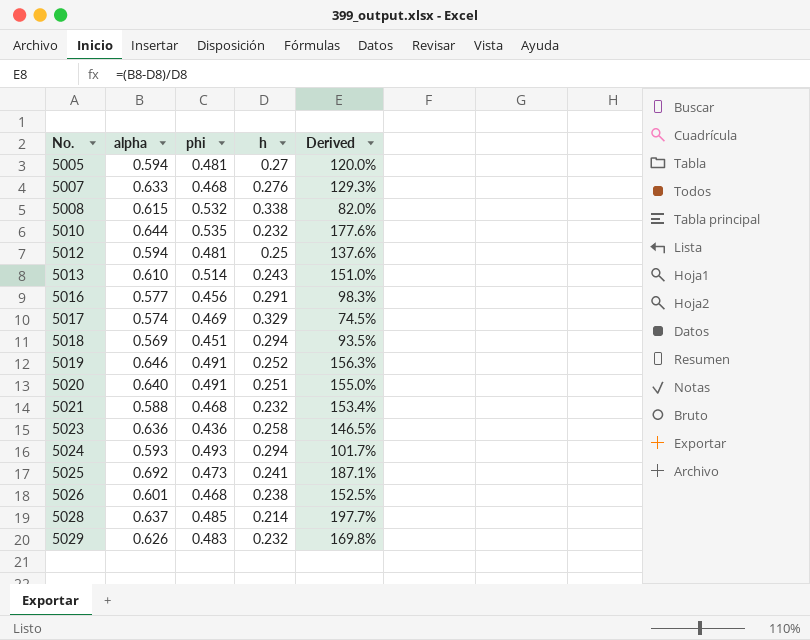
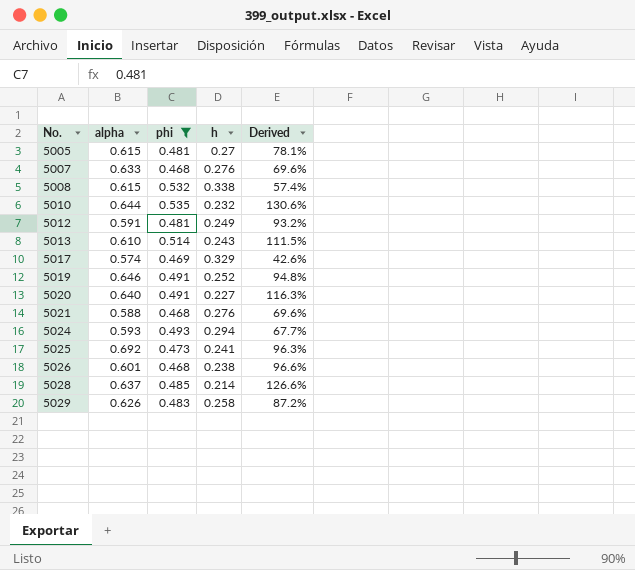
filter: none -> phi >= 0.468
column Derived | formula: ([alpha] - [h]) / [h] -> ([phi] - [h]) / [h]
5005 | alpha: 0.594 -> 0.615
5012 | alpha: 0.594 -> 0.591
5012 | h: 0.25 -> 0.249
5020 | h: 0.251 -> 0.227
5021 | h: 0.232 -> 0.276
5029 | h: 0.232 -> 0.258

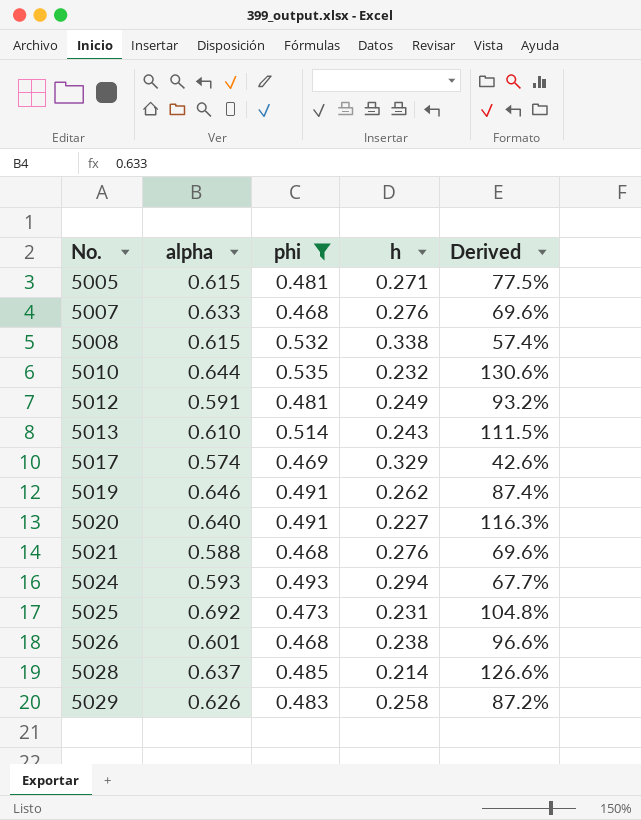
5005 | h: 0.27 -> 0.271
5005 | Derived: 78.1% -> 77.5%
5019 | h: 0.252 -> 0.262
5019 | Derived: 94.8% -> 87.4%
5025 | h: 0.241 -> 0.231
5025 | Derived: 96.3% -> 104.8%

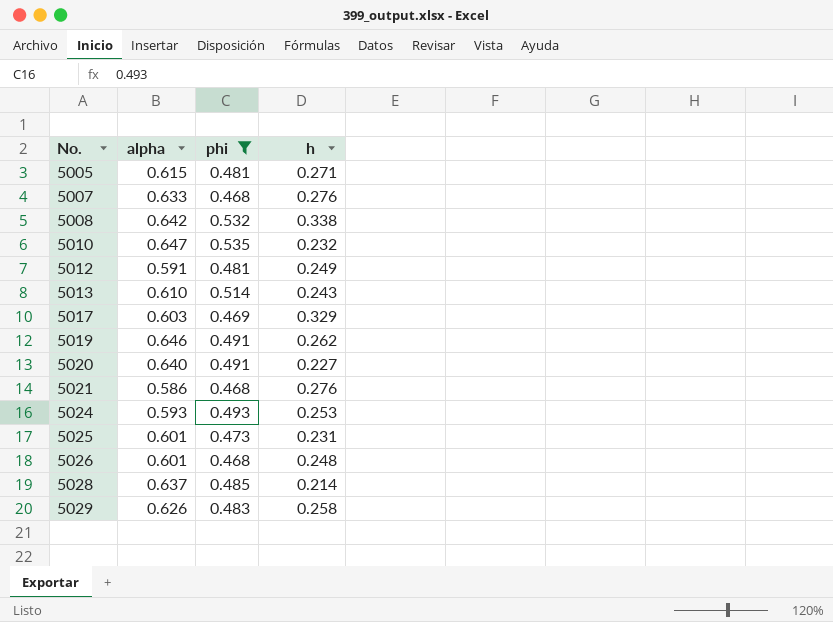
column Derived | formula: ([phi] - [h]) / [h] -> none
5008 | alpha: 0.615 -> 0.642
5010 | alpha: 0.644 -> 0.647
5017 | alpha: 0.574 -> 0.603
5021 | alpha: 0.588 -> 0.586
5024 | h: 0.294 -> 0.253
5025 | alpha: 0.692 -> 0.601
5026 | h: 0.238 -> 0.248

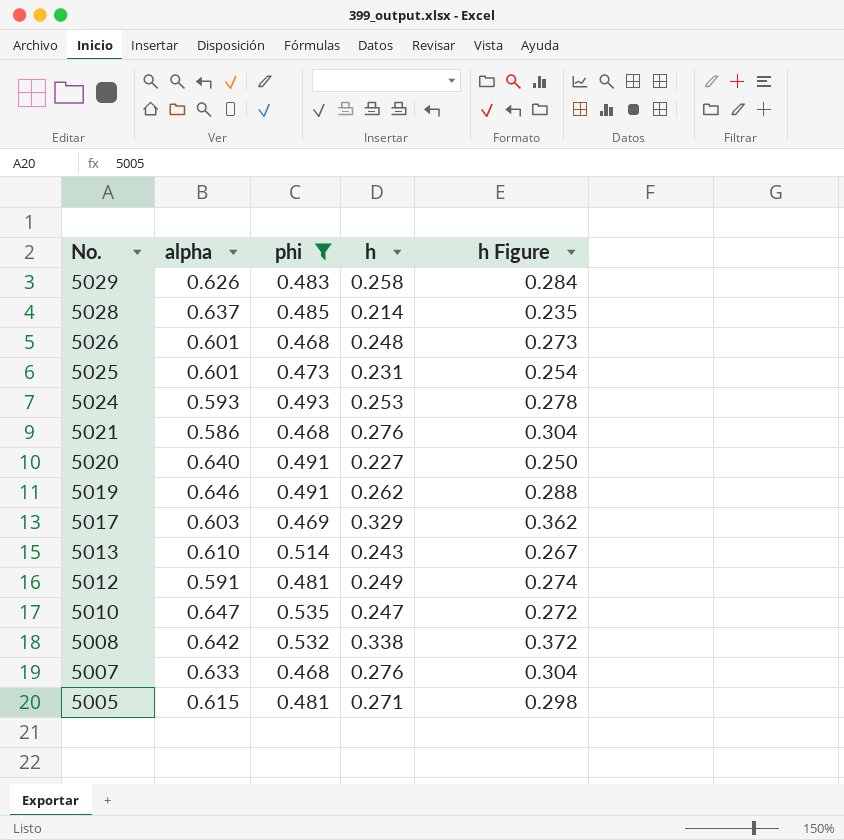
row order: No. ascending -> No. descending
column h Figure | formula: none -> [h] * 1.1
5010 | h: 0.232 -> 0.247

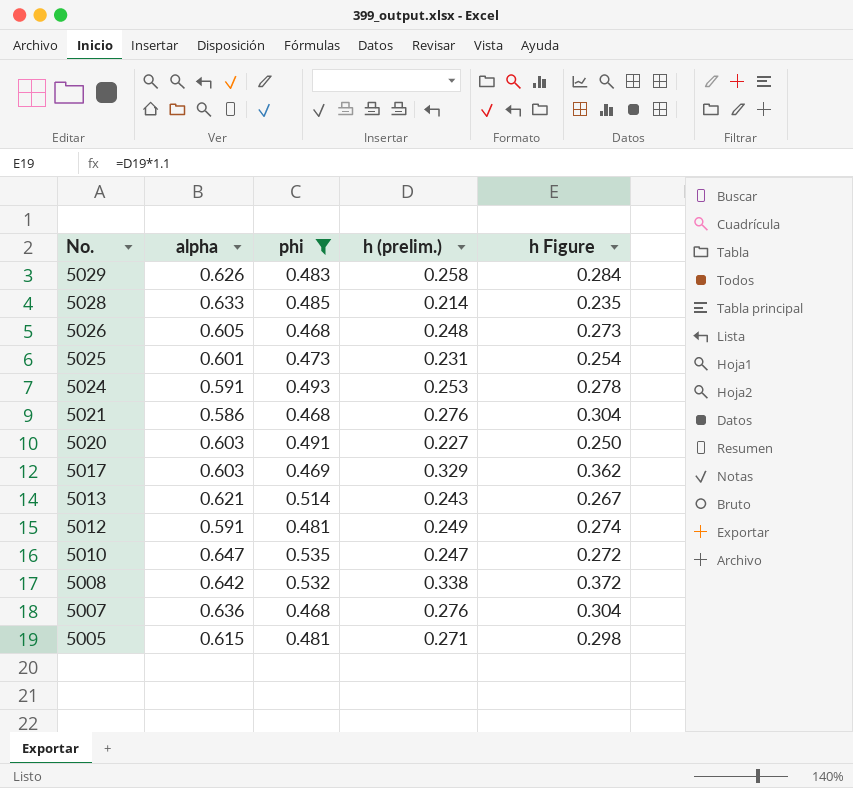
column name: h -> h (prelim.)
row 5019: 0.646 | 0.491 | 0.262 | 0.288 -> none
5028 | alpha: 0.637 -> 0.633
5026 | alpha: 0.601 -> 0.605
5024 | alpha: 0.593 -> 0.591
5020 | alpha: 0.640 -> 0.603
5013 | alpha: 0.610 -> 0.621
5007 | alpha: 0.633 -> 0.636

